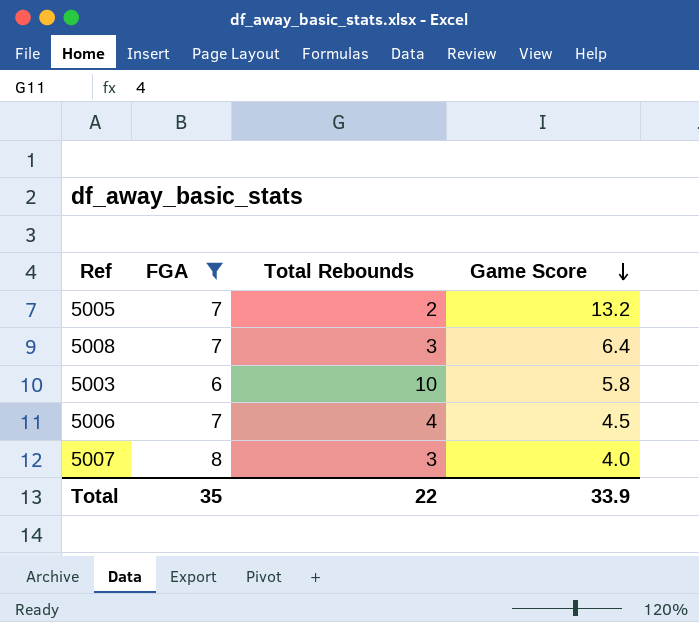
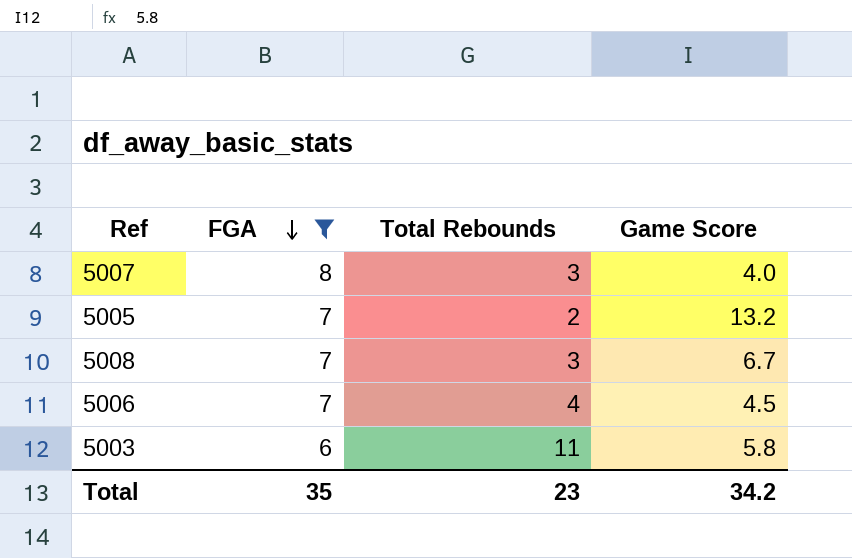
row order: Game Score descending -> FGA descending
5008 | Game Score: 6.4 -> 6.7
5003 | Total Rebounds: 10 -> 11
Total | Total Rebounds: 22 -> 23
Total | Game Score: 33.9 -> 34.2

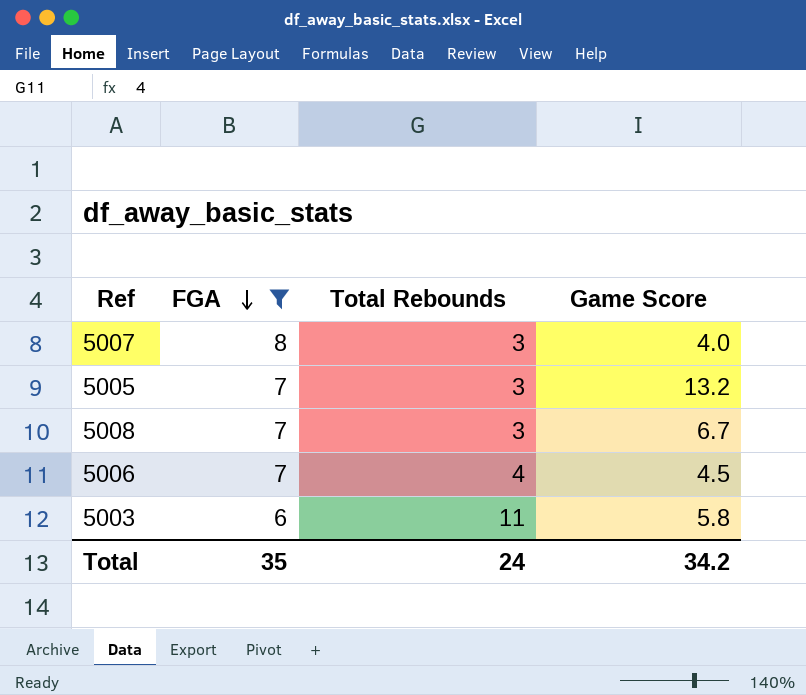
5005 | Total Rebounds: 2 -> 3
Total | Total Rebounds: 23 -> 24

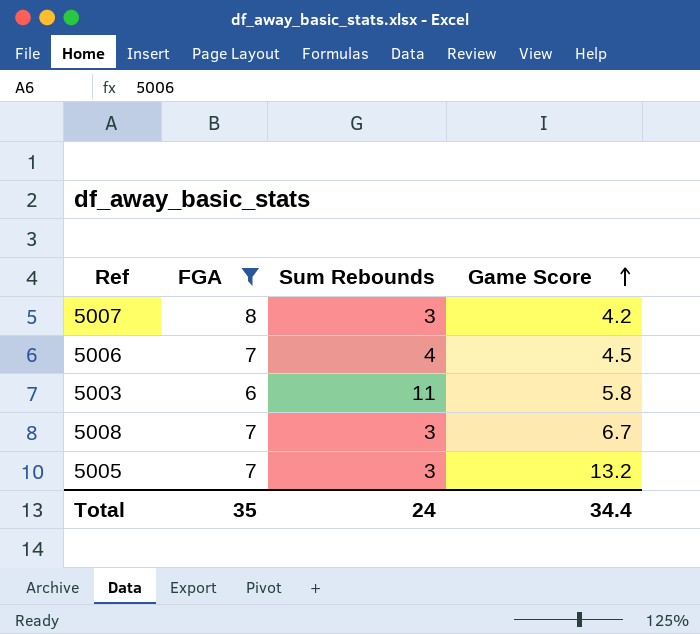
row order: FGA descending -> Game Score ascending
column name: Total Rebounds -> Sum Rebounds
5007 | Game Score: 4.0 -> 4.2
Total | Game Score: 34.2 -> 34.4

